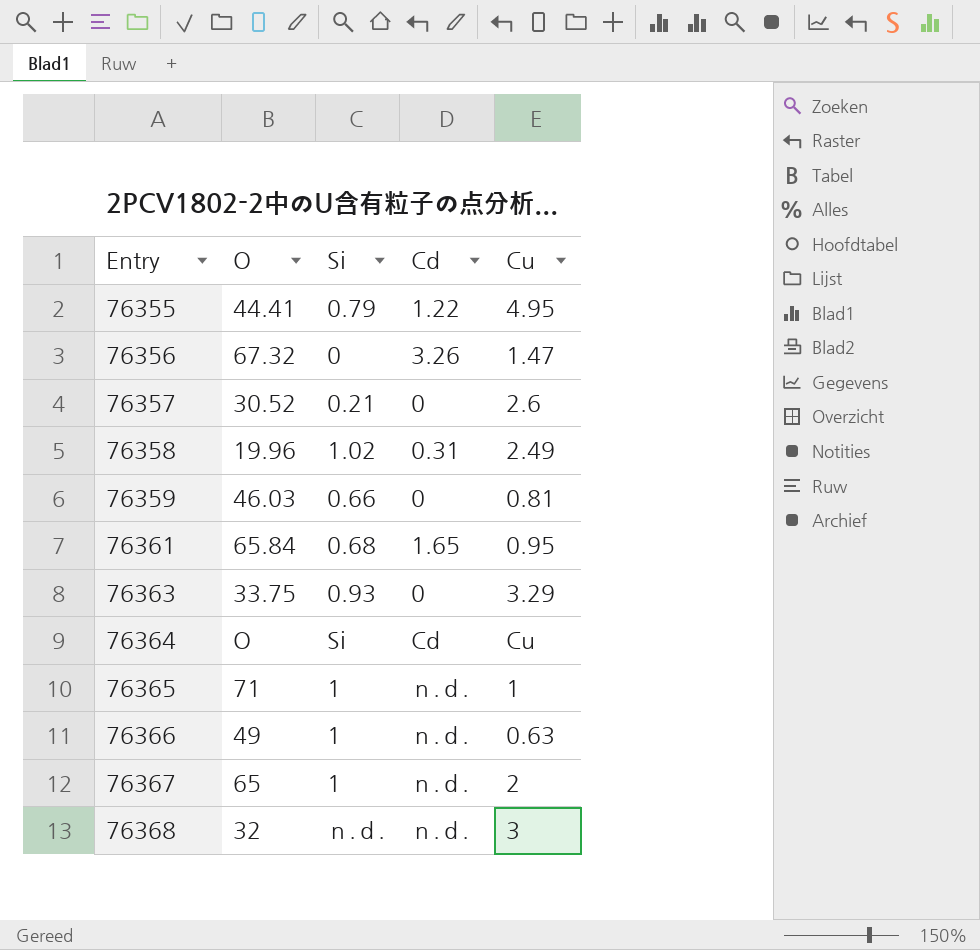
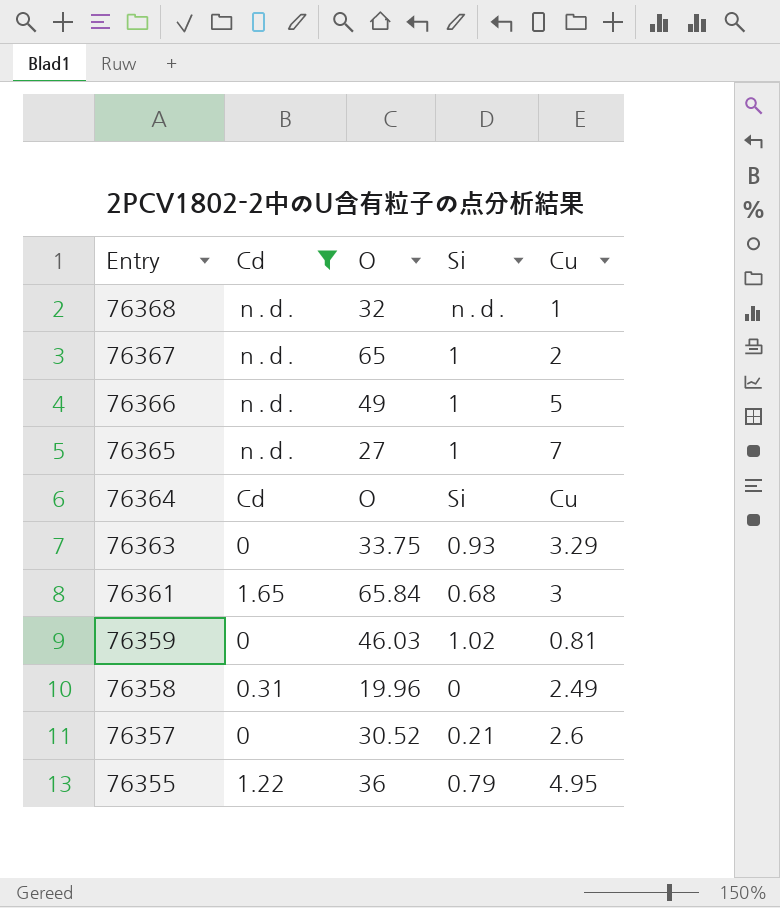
filter: none -> Cd != 3.26
row order: Entry ascending -> Entry descending
column Cd | position: 4 -> 2
76368 | Cu: 3 -> 1
76366 | Cu: 0.63 -> 5
76365 | O: 71 -> 27
76365 | Cu: 1 -> 7
76361 | Cu: 0.95 -> 3
76359 | Si: 0.66 -> 1.02
76358 | Si: 1.02 -> 0
76355 | O: 44.41 -> 36

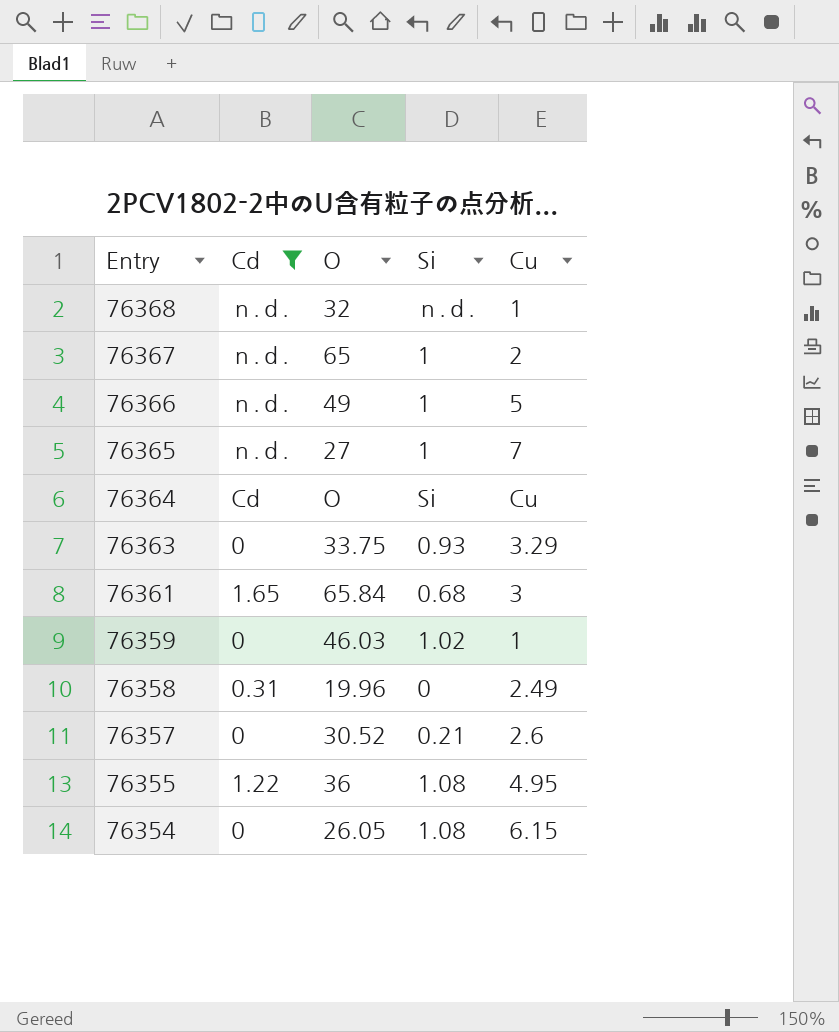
76359 | Cu: 0.81 -> 1
76355 | Si: 0.79 -> 1.08
row 76354: none -> 0 | 26.05 | 1.08 | 6.15

